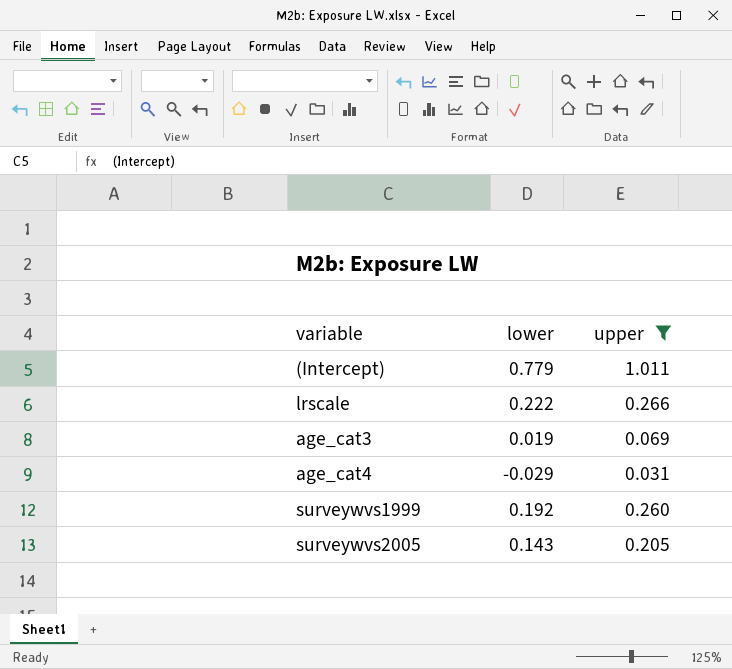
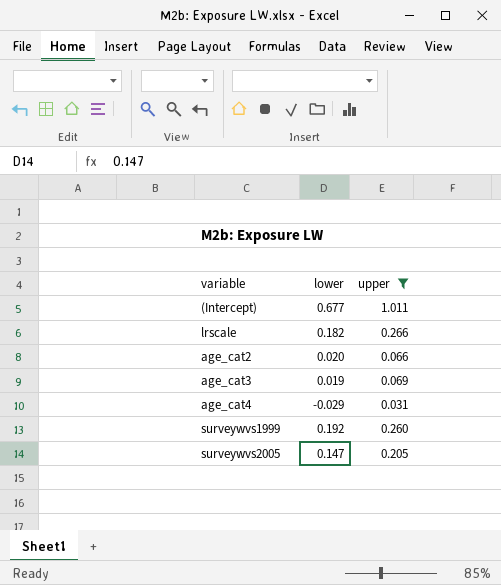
(Intercept) | lower: 0.779 -> 0.677
lrscale | lower: 0.222 -> 0.182
row age_cat2: none -> 0.020 | 0.066
surveywvs2005 | lower: 0.143 -> 0.147

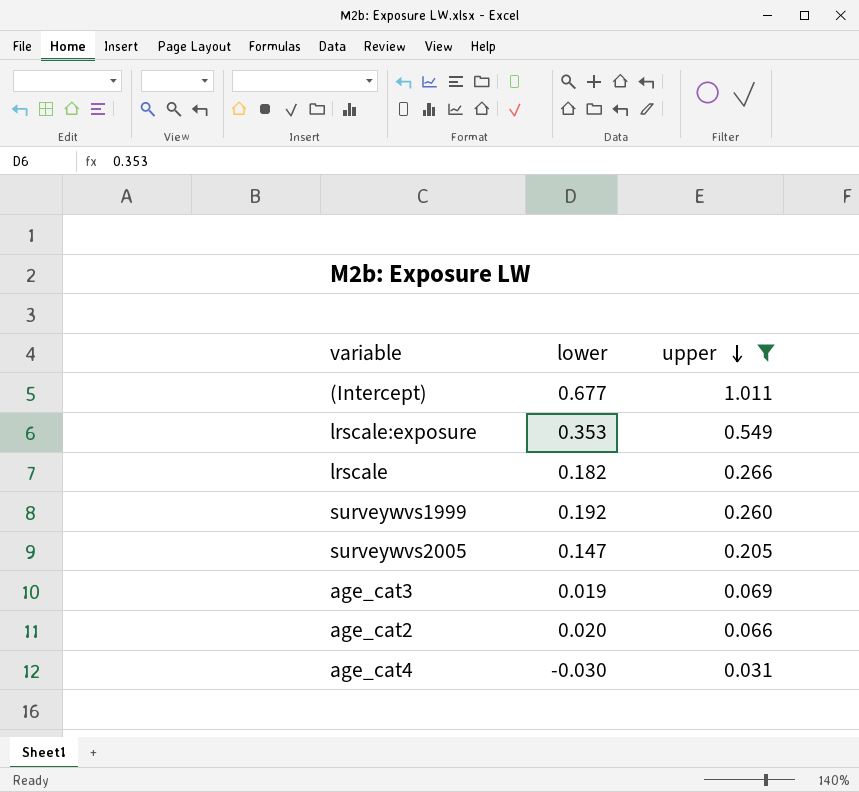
row order: none -> upper descending
row lrscale:exposure: none -> 0.353 | 0.549
age_cat4 | lower: -0.029 -> -0.030

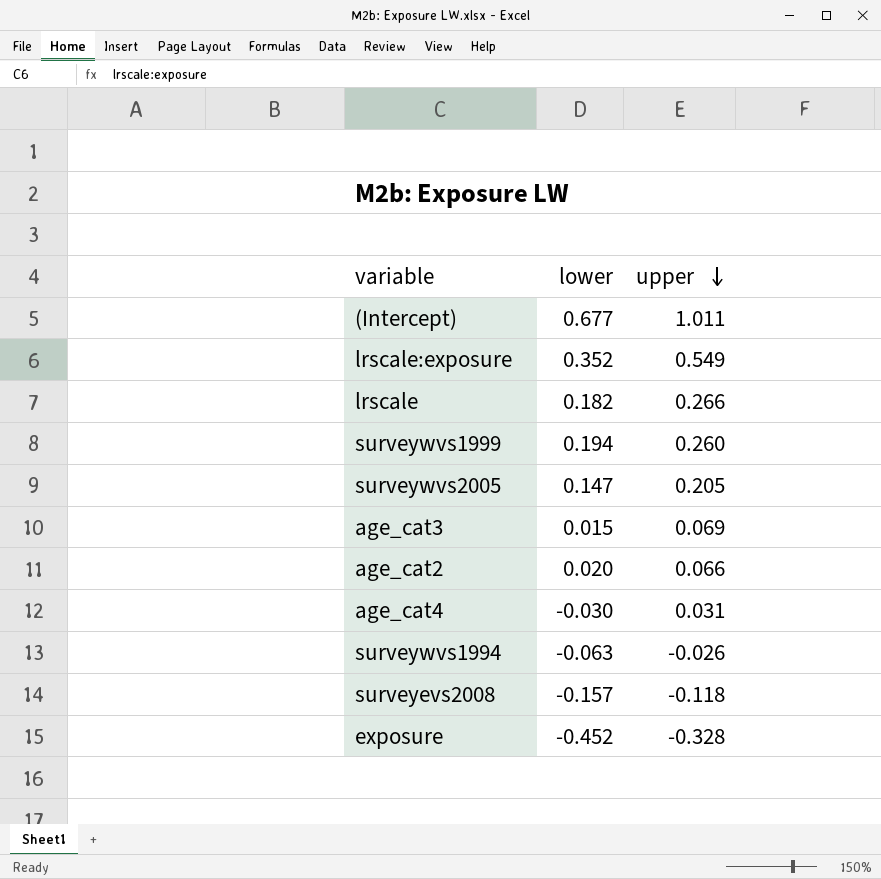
filter: upper >= 0.031 -> none
lrscale:exposure | lower: 0.353 -> 0.352
surveywvs1999 | lower: 0.192 -> 0.194
age_cat3 | lower: 0.019 -> 0.015

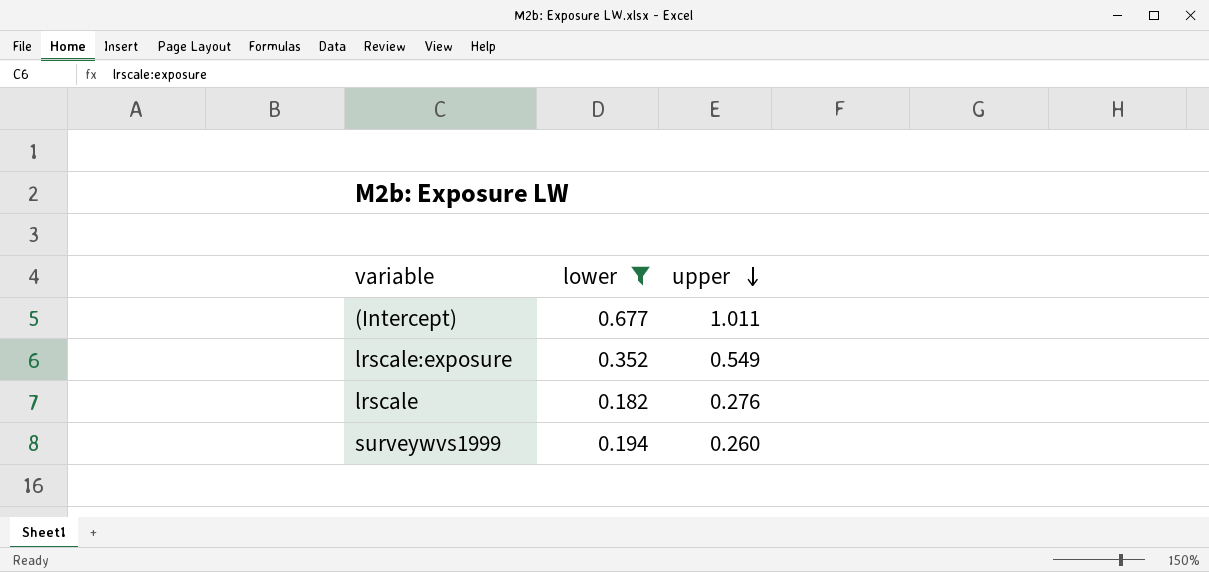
filter: none -> lower >= 0.182
lrscale | upper: 0.266 -> 0.276

